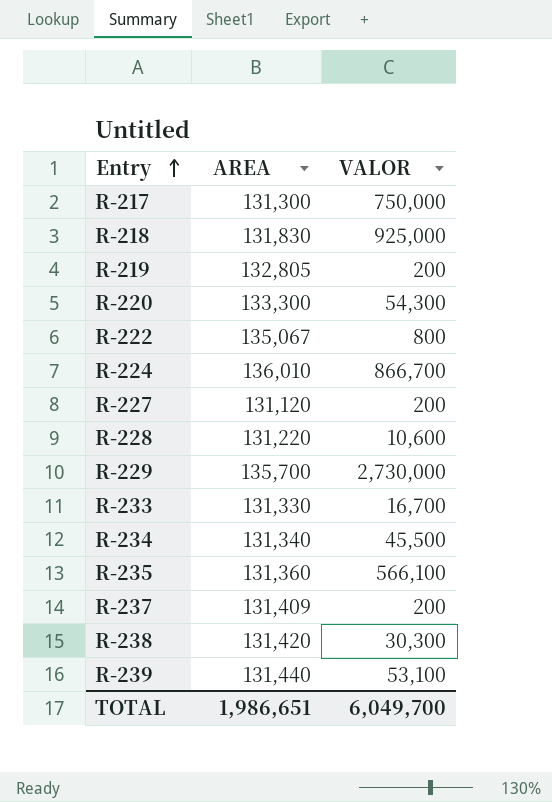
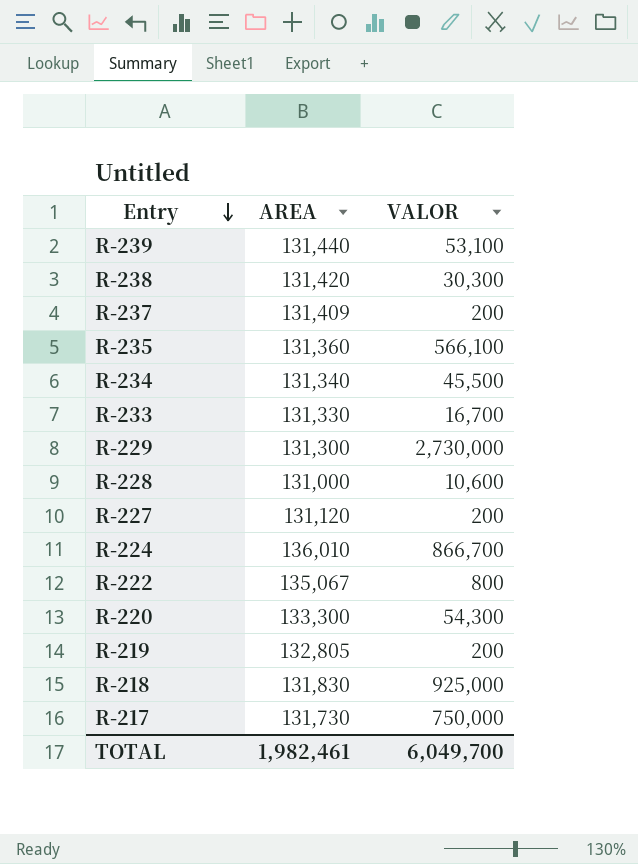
row order: Entry ascending -> Entry descending
R-229 | AREA: 135,700 -> 131,300
R-228 | AREA: 131,220 -> 131,000
R-217 | AREA: 131,300 -> 131,730
TOTAL | AREA: 1,986,651 -> 1,982,461

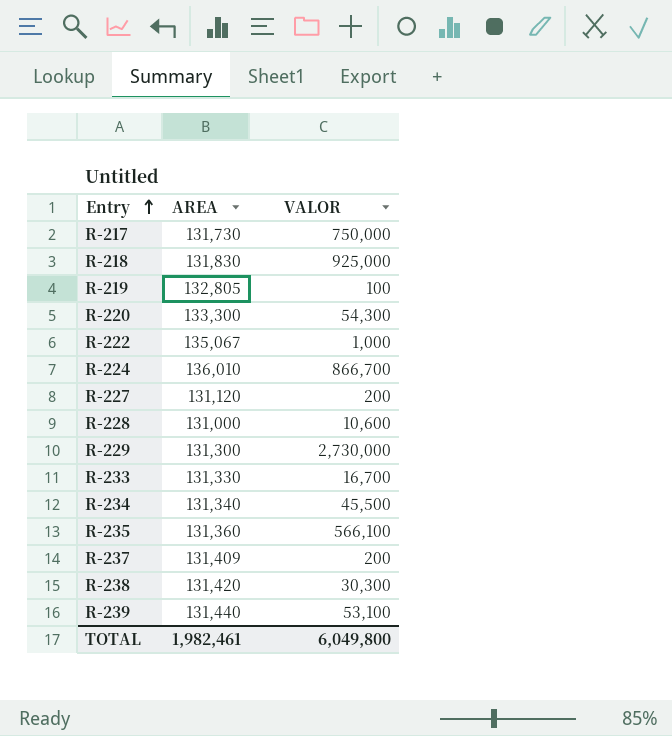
row order: Entry descending -> Entry ascending
R-219 | VALOR: 200 -> 100
R-222 | VALOR: 800 -> 1,000
TOTAL | VALOR: 6,049,700 -> 6,049,800

